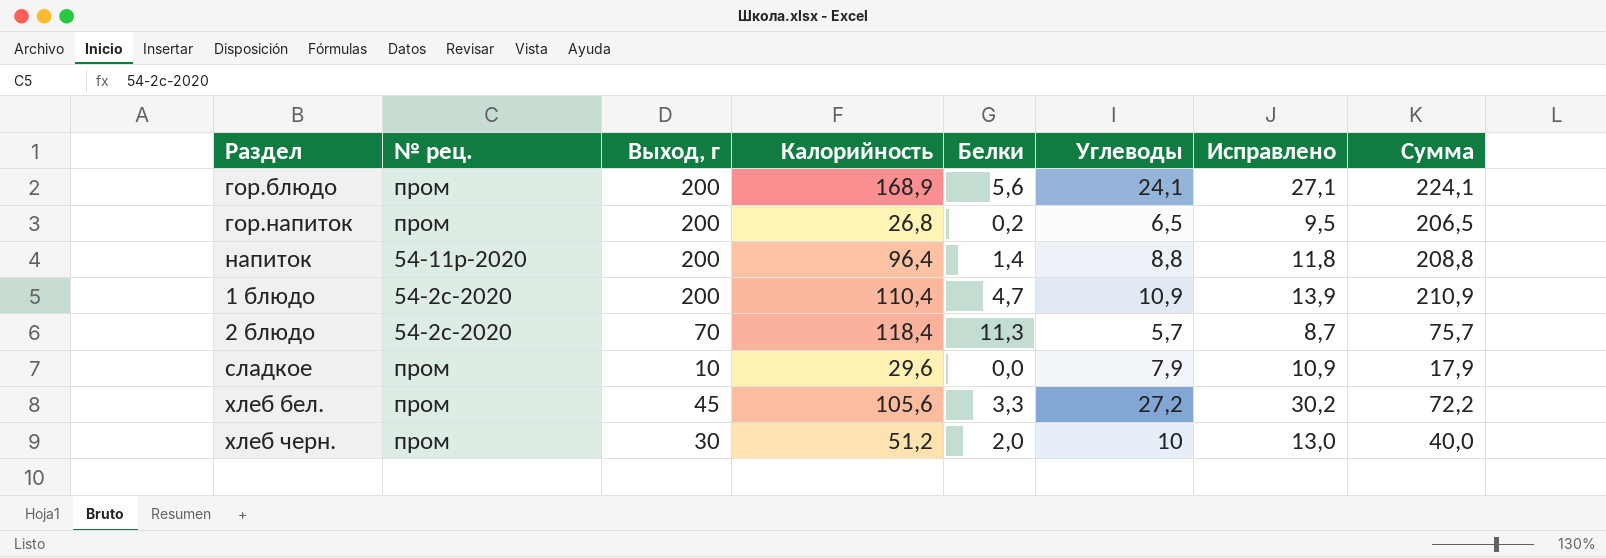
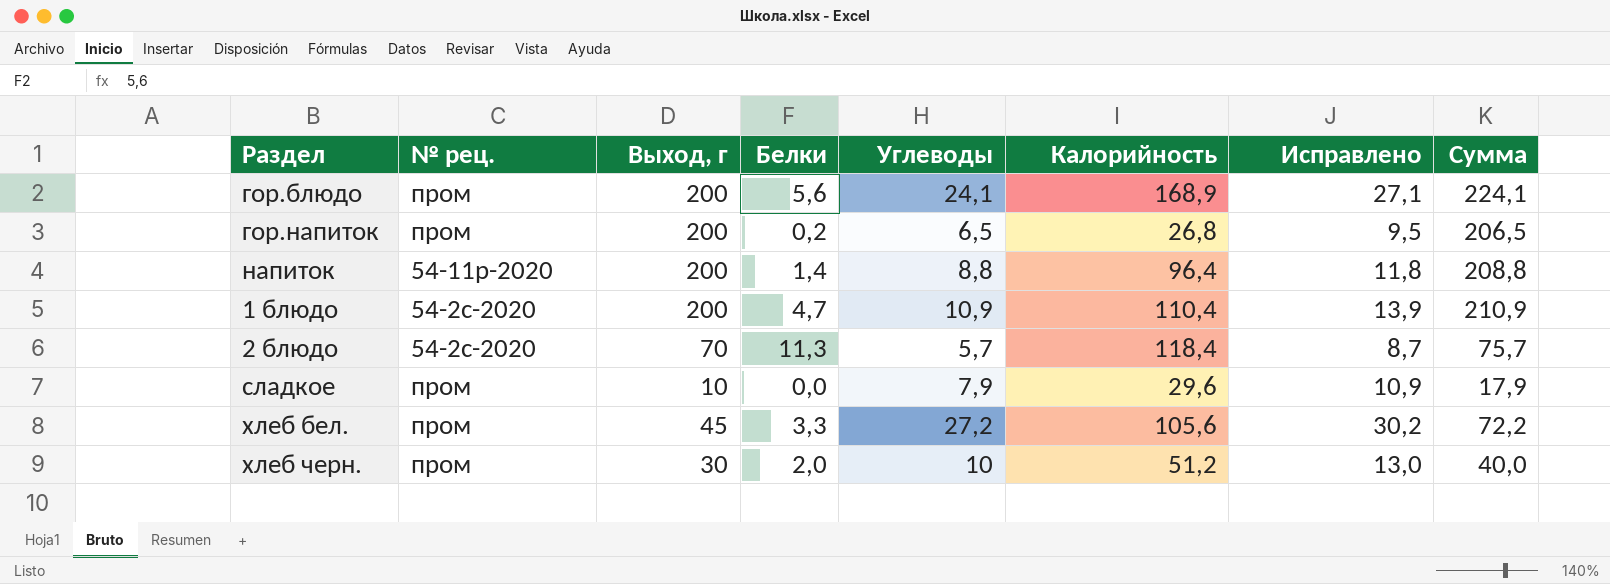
column Калорийность | position: 4 -> 6

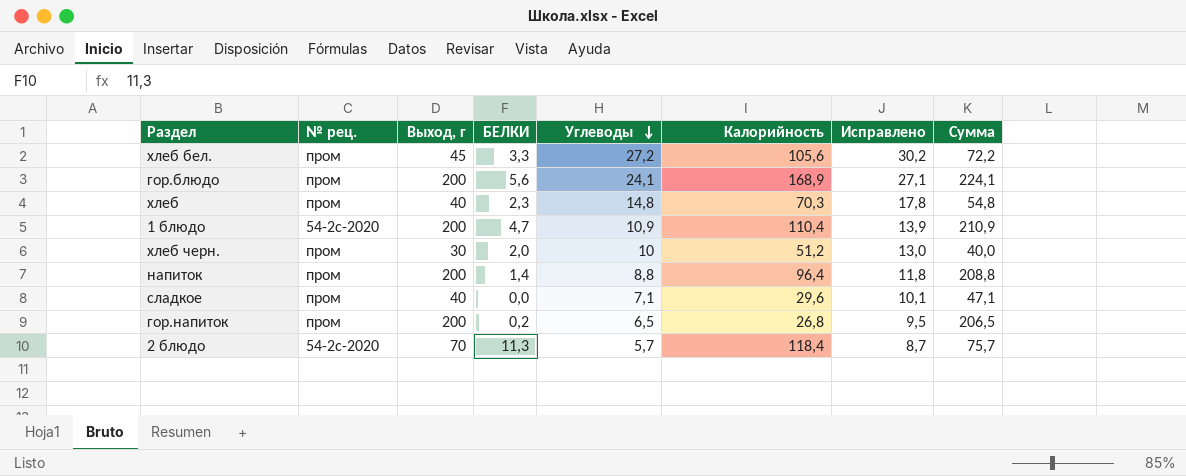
row order: none -> Углеводы descending
column name: Белки -> БЕЛКИ
row хлеб: none -> пром | 40 | 2,3 | 14,8 | 70,3 | 17,8 | 54,8
напиток | № рец.: 54-11р-2020 -> пром
сладкое | Выход, г: 10 -> 40
сладкое | Углеводы: 7,9 -> 7,1
сладкое | Исправлено: 10,9 -> 10,1
сладкое | Сумма: 17,9 -> 47,1

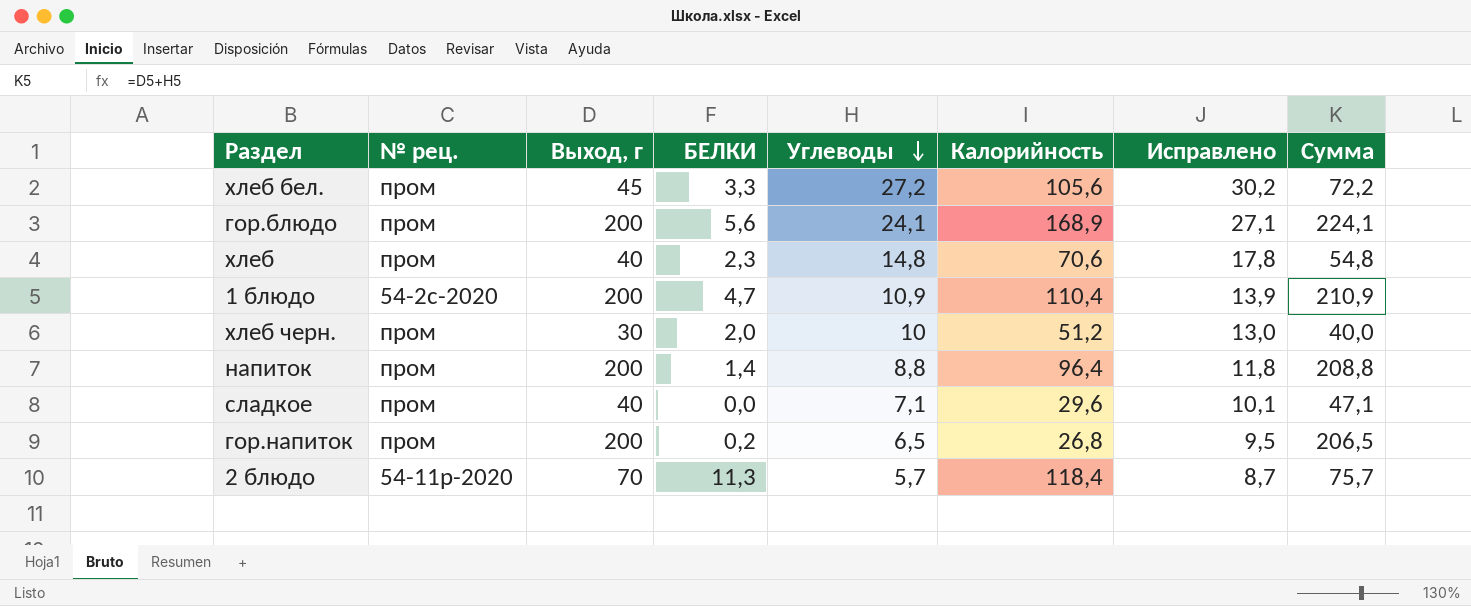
хлеб | Калорийность: 70,3 -> 70,6
2 блюдо | № рец.: 54-2с-2020 -> 54-11р-2020

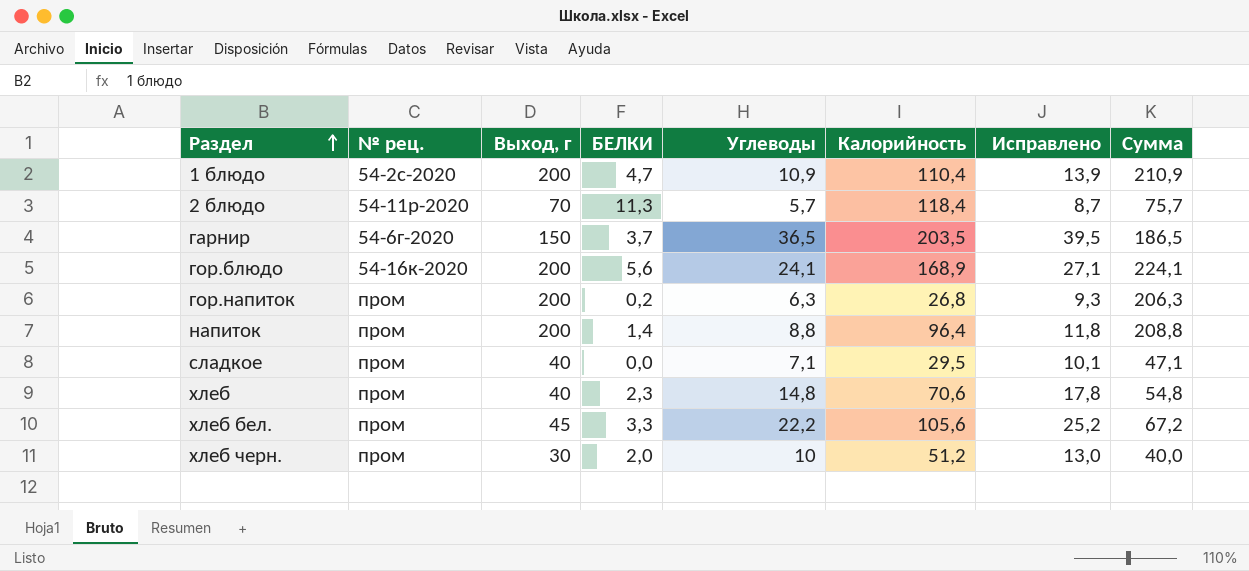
row order: Углеводы descending -> Раздел ascending
row гарнир: none -> 54-6г-2020 | 150 | 3,7 | 36,5 | 203,5 | 39,5 | 186,5
гор.блюдо | № рец.: пром -> 54-16к-2020
гор.напиток | Углеводы: 6,5 -> 6,3
гор.напиток | Исправлено: 9,5 -> 9,3
гор.напиток | Сумма: 206,5 -> 206,3
сладкое | Калорийность: 29,6 -> 29,5
хлеб бел. | Углеводы: 27,2 -> 22,2
хлеб бел. | Исправлено: 30,2 -> 25,2
хлеб бел. | Сумма: 72,2 -> 67,2

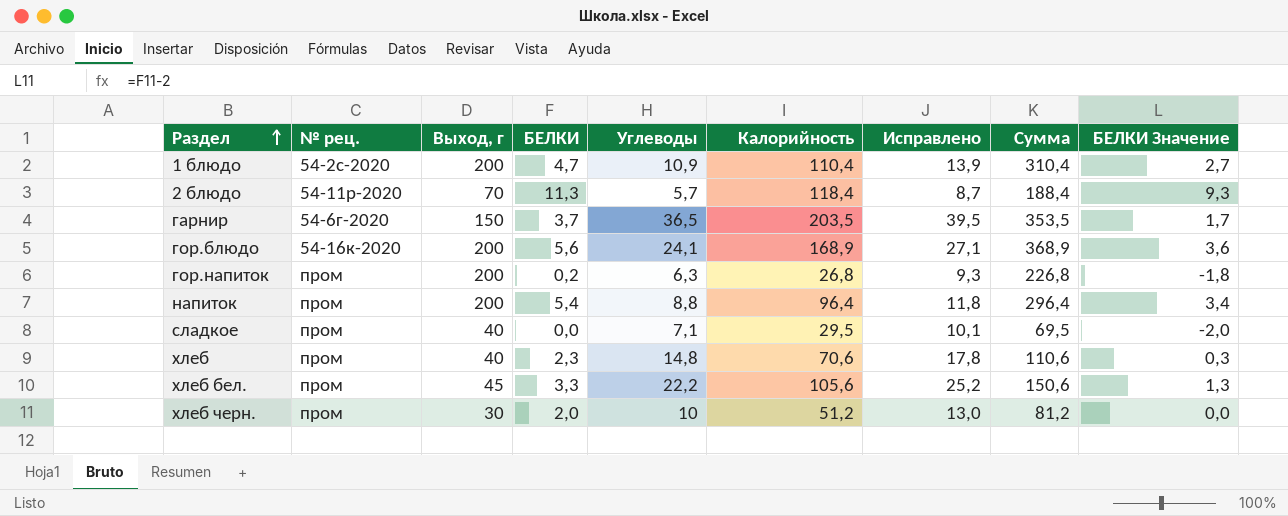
column Сумма | formula: [Выход, г] + [Углеводы] -> [Выход, г] + [Калорийность]
column БЕЛКИ Значение | formula: none -> [БЕЛКИ] - 2
напиток | БЕЛКИ: 1,4 -> 5,4

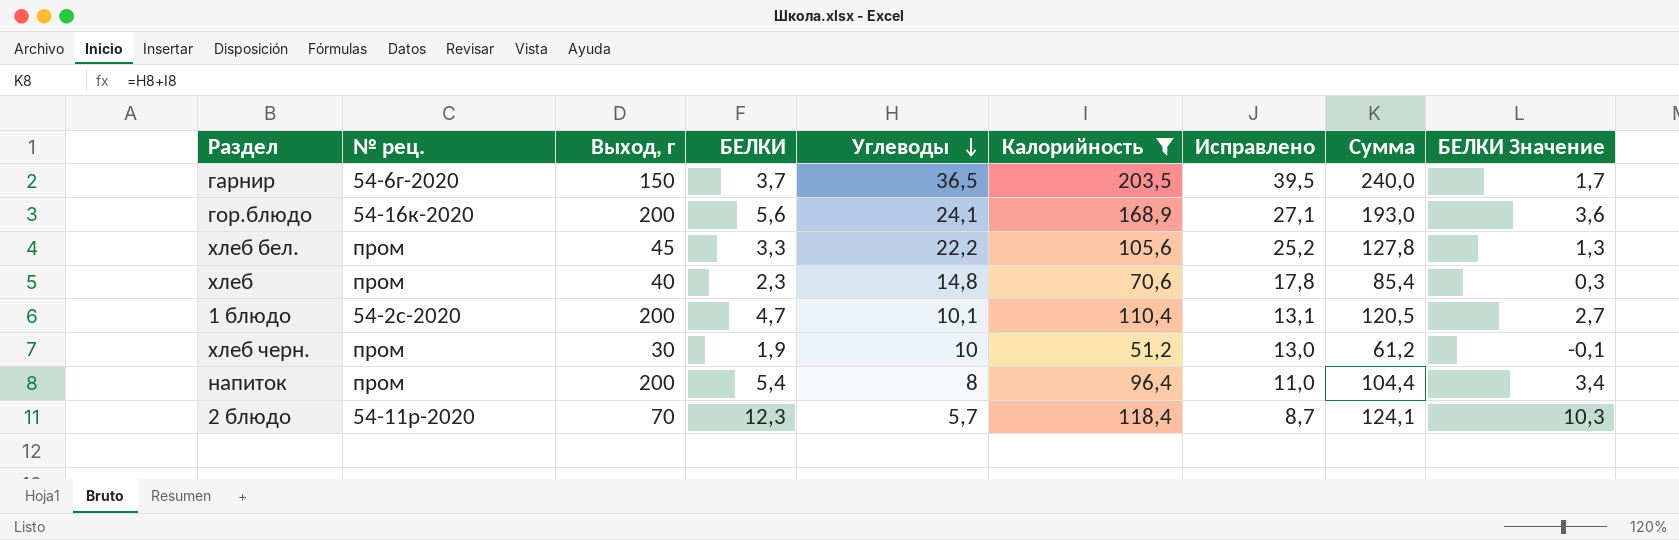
filter: none -> Калорийность >= 51,2
row order: Раздел ascending -> Углеводы descending
column Сумма | formula: [Выход, г] + [Калорийность] -> [Углеводы] + [Калорийность]
1 блюдо | Углеводы: 10,9 -> 10,1
1 блюдо | Исправлено: 13,9 -> 13,1
хлеб черн. | БЕЛКИ: 2,0 -> 1,9
хлеб черн. | БЕЛКИ Значение: 0,0 -> -0,1
напиток | Углеводы: 8,8 -> 8
напиток | Исправлено: 11,8 -> 11,0
2 блюдо | БЕЛКИ: 11,3 -> 12,3
2 блюдо | БЕЛКИ Значение: 9,3 -> 10,3

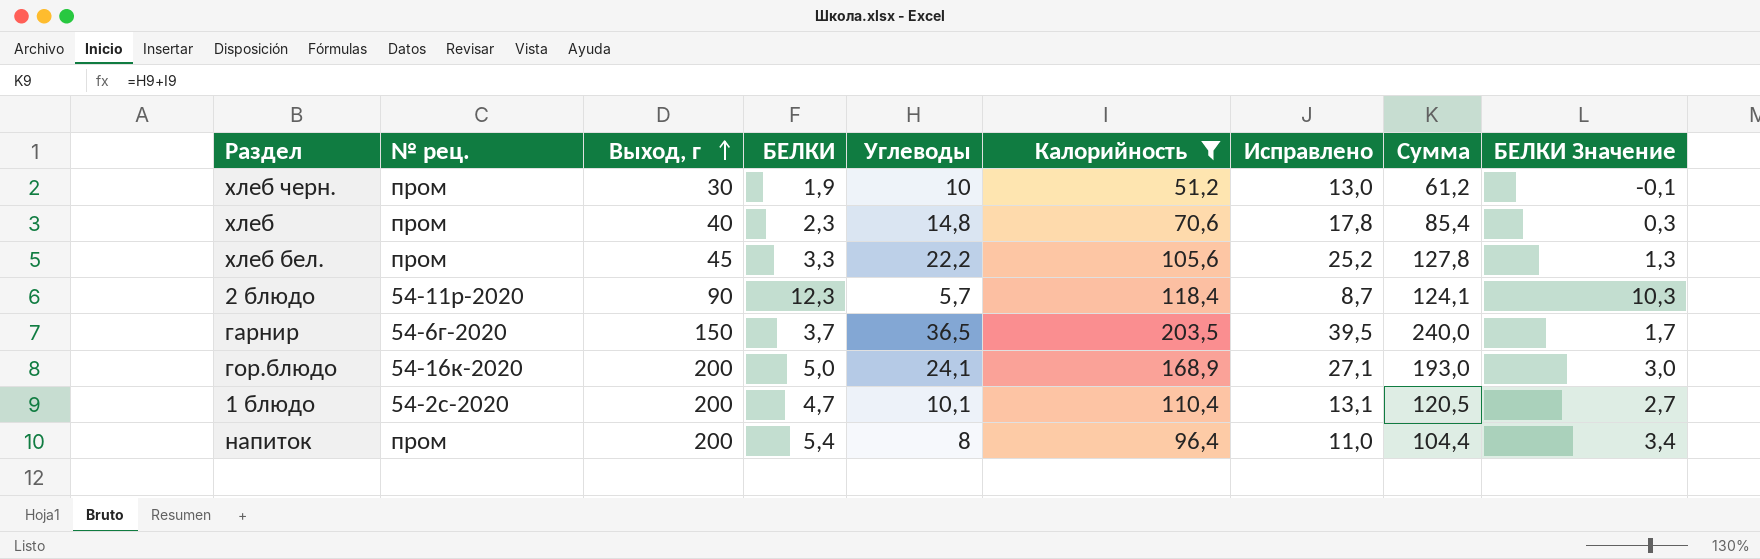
row order: Углеводы descending -> Выход, г ascending
2 блюдо | Выход, г: 70 -> 90
гор.блюдо | БЕЛКИ: 5,6 -> 5,0
гор.блюдо | БЕЛКИ Значение: 3,6 -> 3,0

